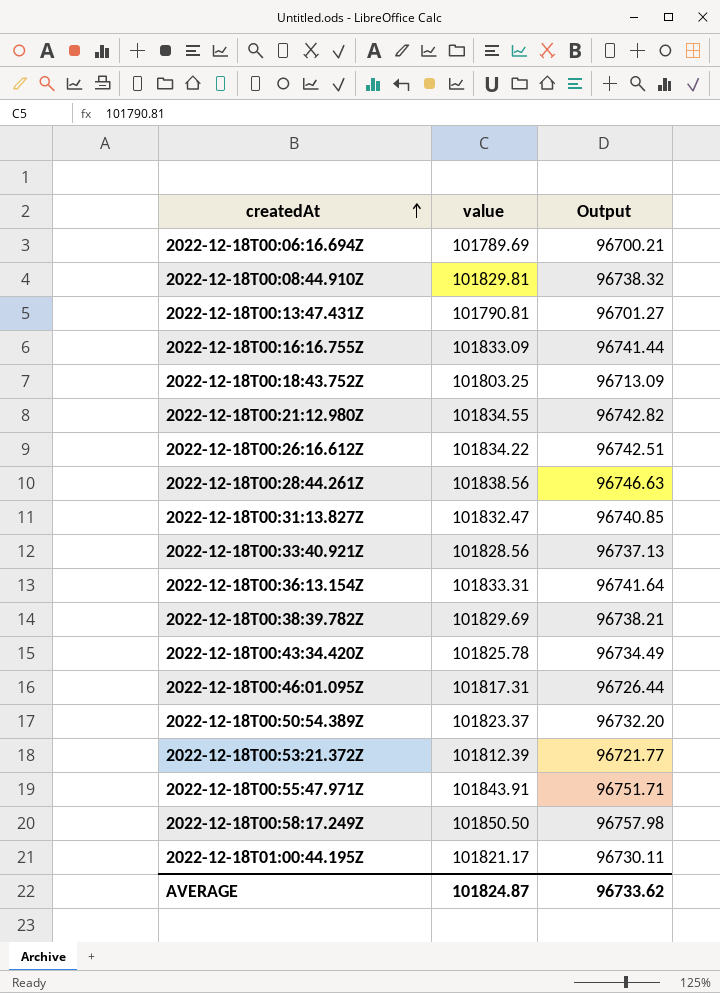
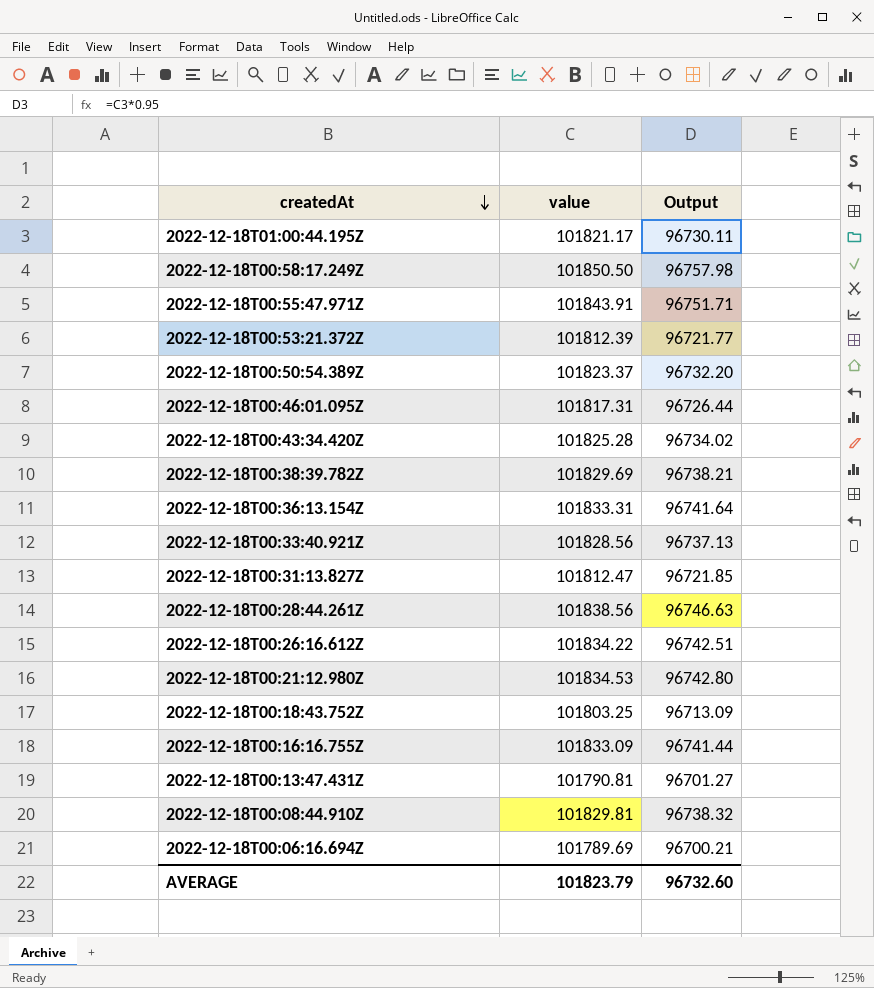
row order: createdAt ascending -> createdAt descending
2022-12-18T00:43:34.420Z | value: 101825.78 -> 101825.28
2022-12-18T00:43:34.420Z | Output: 96734.49 -> 96734.02
2022-12-18T00:31:13.827Z | value: 101832.47 -> 101812.47
2022-12-18T00:31:13.827Z | Output: 96740.85 -> 96721.85
2022-12-18T00:21:12.980Z | value: 101834.55 -> 101834.53
2022-12-18T00:21:12.980Z | Output: 96742.82 -> 96742.80
AVERAGE | value: 101824.87 -> 101823.79
AVERAGE | Output: 96733.62 -> 96732.60

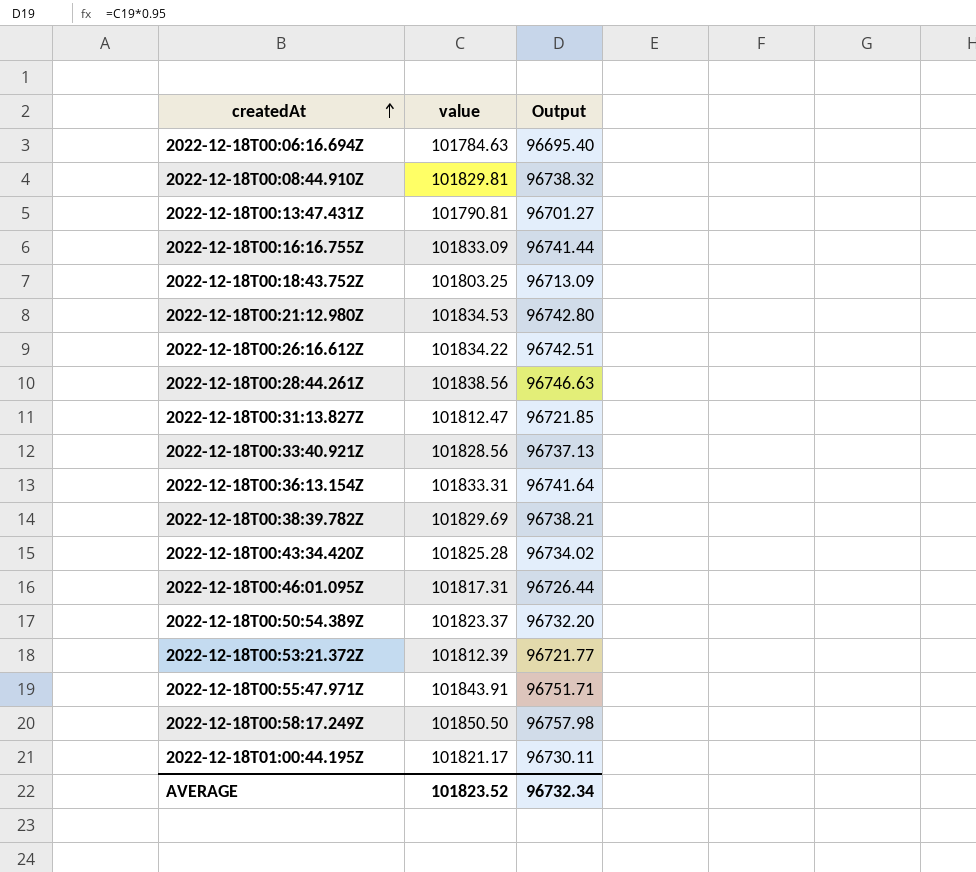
row order: createdAt descending -> createdAt ascending
2022-12-18T00:06:16.694Z | value: 101789.69 -> 101784.63
2022-12-18T00:06:16.694Z | Output: 96700.21 -> 96695.40
AVERAGE | value: 101823.79 -> 101823.52
AVERAGE | Output: 96732.60 -> 96732.34

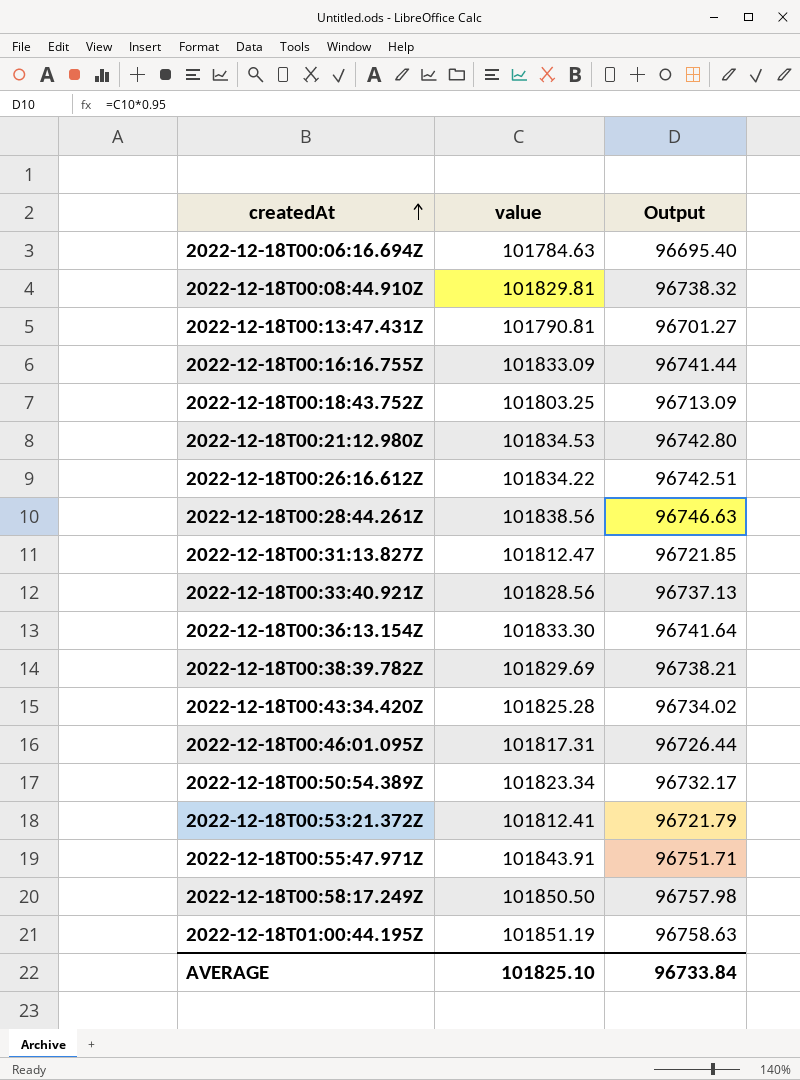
2022-12-18T00:36:13.154Z | value: 101833.31 -> 101833.30
2022-12-18T00:50:54.389Z | value: 101823.37 -> 101823.34
2022-12-18T00:50:54.389Z | Output: 96732.20 -> 96732.17
2022-12-18T00:53:21.372Z | value: 101812.39 -> 101812.41
2022-12-18T00:53:21.372Z | Output: 96721.77 -> 96721.79
2022-12-18T01:00:44.195Z | value: 101821.17 -> 101851.19
2022-12-18T01:00:44.195Z | Output: 96730.11 -> 96758.63
AVERAGE | value: 101823.52 -> 101825.10
AVERAGE | Output: 96732.34 -> 96733.84

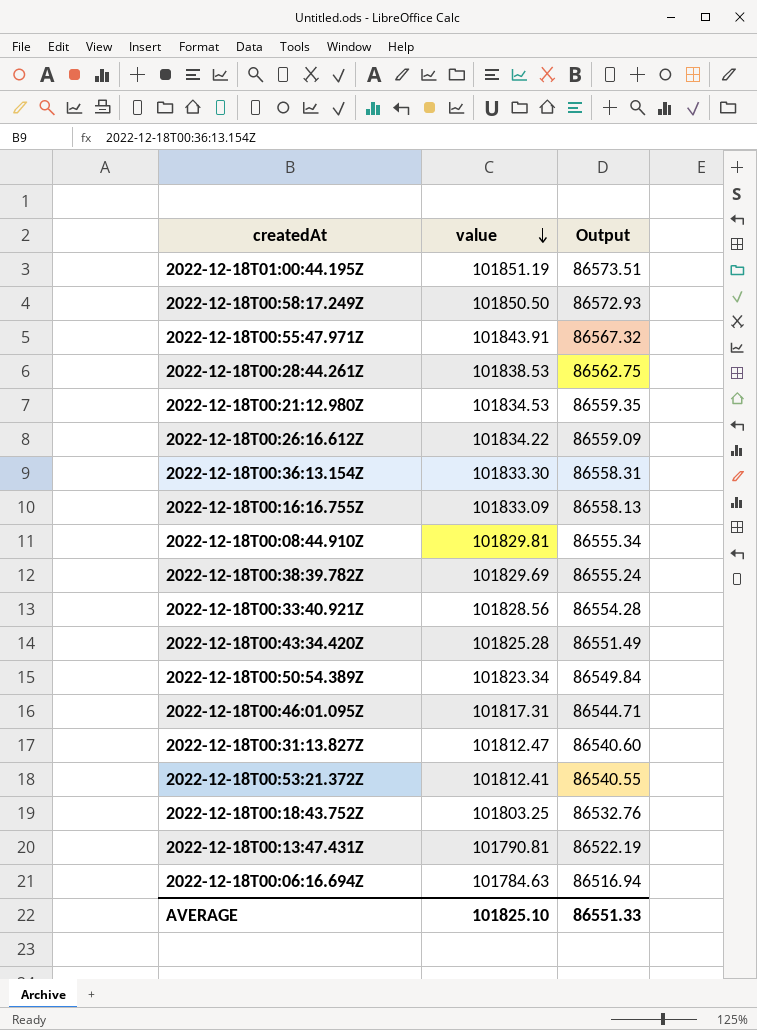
row order: createdAt ascending -> value descending
column Output | formula: [value] * 0.95 -> [value] * 0.85
2022-12-18T00:28:44.261Z | value: 101838.56 -> 101838.53
AVERAGE | Output: 96733.84 -> 86551.33

